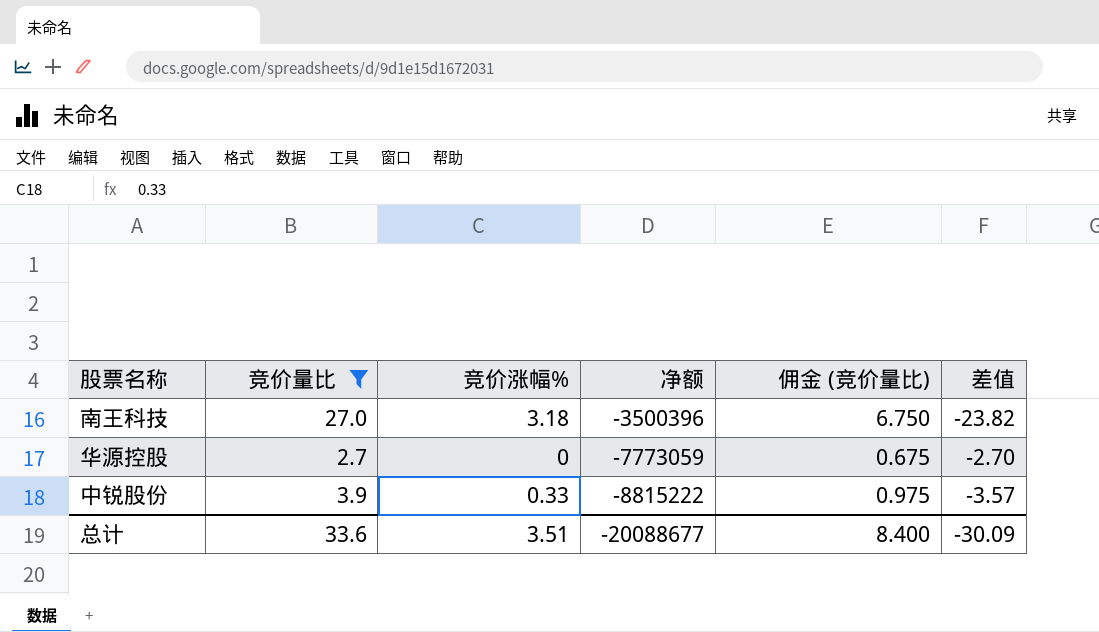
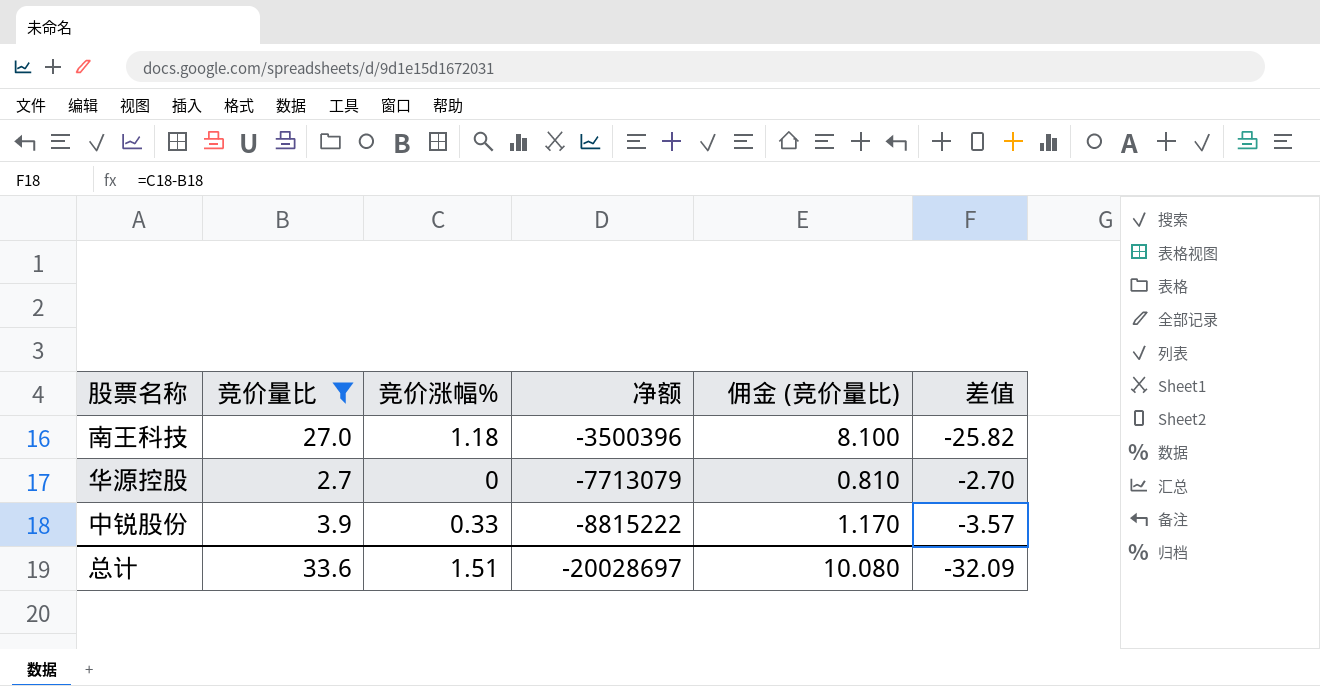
column 佣金 (竞价量比) | formula: [竞价量比] * 0.25 -> [竞价量比] * 0.3
南王科技 | 竞价涨幅%: 3.18 -> 1.18
南王科技 | 差值: -23.82 -> -25.82
华源控股 | 净额: -7773059 -> -7713079
总计 | 竞价涨幅%: 3.51 -> 1.51
总计 | 净额: -20088677 -> -20028697
总计 | 佣金 (竞价量比): 8.400 -> 10.080
总计 | 差值: -30.09 -> -32.09

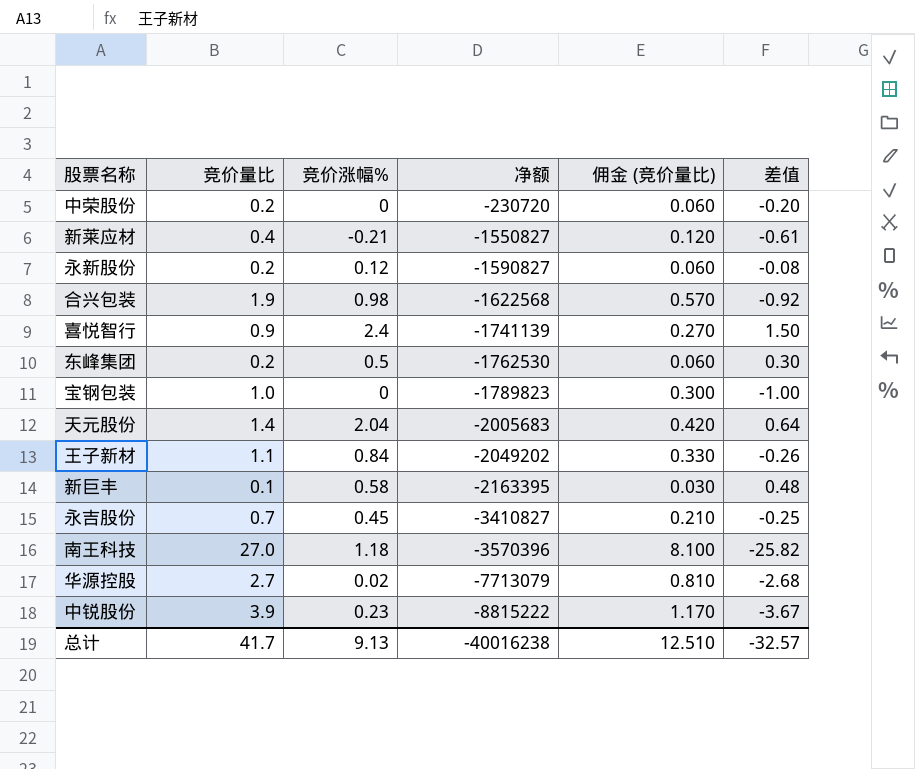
filter: 竞价量比 >= 2.7 -> none
南王科技 | 净额: -3500396 -> -3570396
华源控股 | 竞价涨幅%: 0 -> 0.02
华源控股 | 差值: -2.70 -> -2.68
中锐股份 | 竞价涨幅%: 0.33 -> 0.23
中锐股份 | 差值: -3.57 -> -3.67
总计 | 竞价量比: 33.6 -> 41.7
总计 | 竞价涨幅%: 1.51 -> 9.13
总计 | 净额: -20028697 -> -40016238
总计 | 佣金 (竞价量比): 10.080 -> 12.510
总计 | 差值: -32.09 -> -32.57

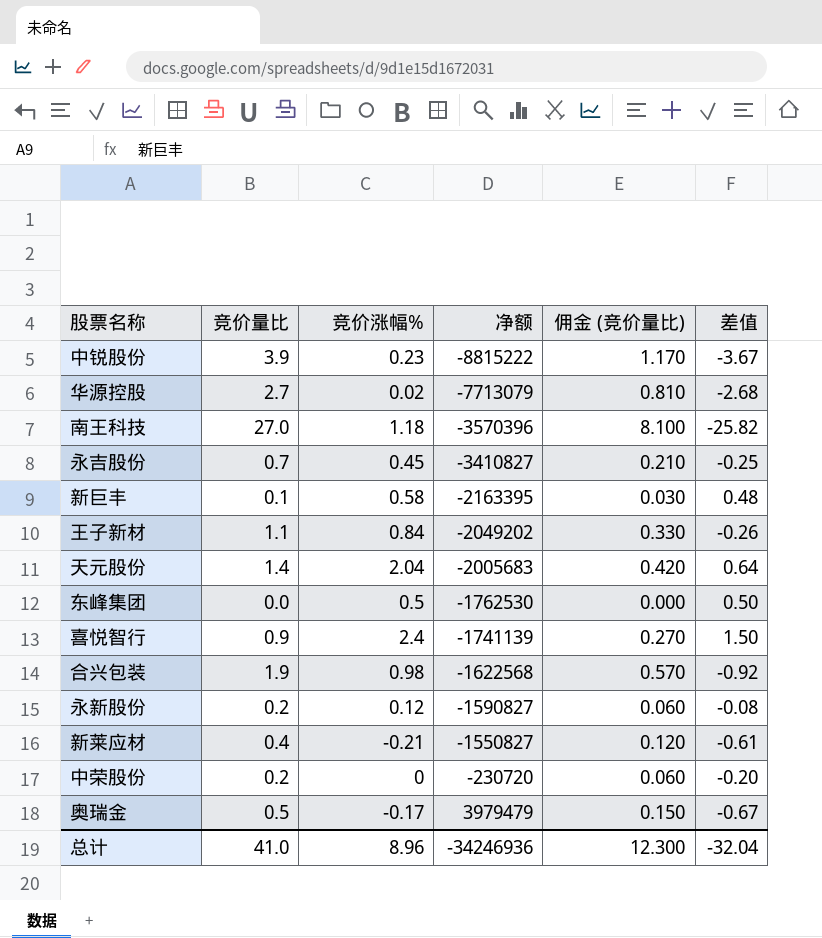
row order: 净额 descending -> 净额 ascending
row 宝钢包装: 1.0 | 0 | -1789823 | 0.300 | -1.00 -> none
东峰集团 | 竞价量比: 0.2 -> 0.0
东峰集团 | 佣金 (竞价量比): 0.060 -> 0.000
东峰集团 | 差值: 0.30 -> 0.50
row 奥瑞金: none -> 0.5 | -0.17 | 3979479 | 0.150 | -0.67
总计 | 竞价量比: 41.7 -> 41.0
总计 | 竞价涨幅%: 9.13 -> 8.96
总计 | 净额: -40016238 -> -34246936
总计 | 佣金 (竞价量比): 12.510 -> 12.300
总计 | 差值: -32.57 -> -32.04

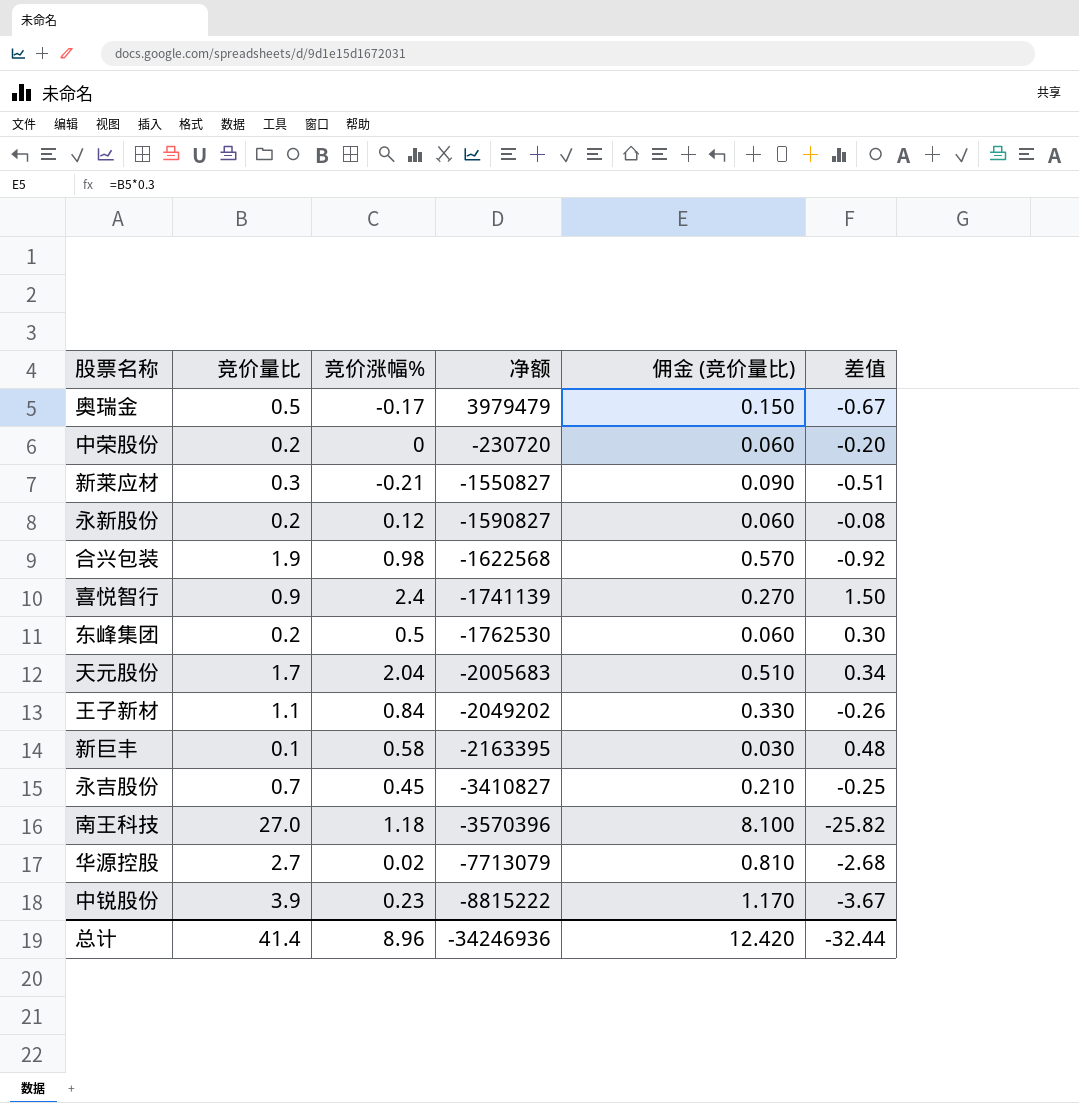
row order: 净额 ascending -> 净额 descending
新莱应材 | 竞价量比: 0.4 -> 0.3
新莱应材 | 佣金 (竞价量比): 0.120 -> 0.090
新莱应材 | 差值: -0.61 -> -0.51
东峰集团 | 竞价量比: 0.0 -> 0.2
东峰集团 | 佣金 (竞价量比): 0.000 -> 0.060
东峰集团 | 差值: 0.50 -> 0.30
天元股份 | 竞价量比: 1.4 -> 1.7
天元股份 | 佣金 (竞价量比): 0.420 -> 0.510
天元股份 | 差值: 0.64 -> 0.34
总计 | 竞价量比: 41.0 -> 41.4
总计 | 佣金 (竞价量比): 12.300 -> 12.420
总计 | 差值: -32.04 -> -32.44

